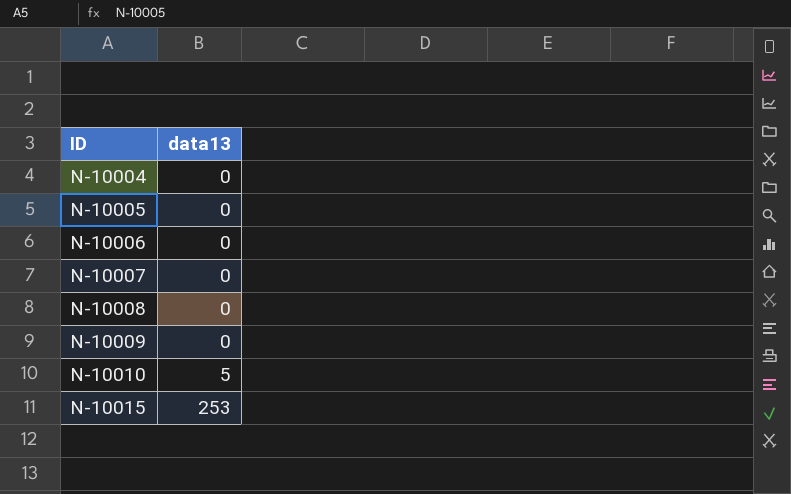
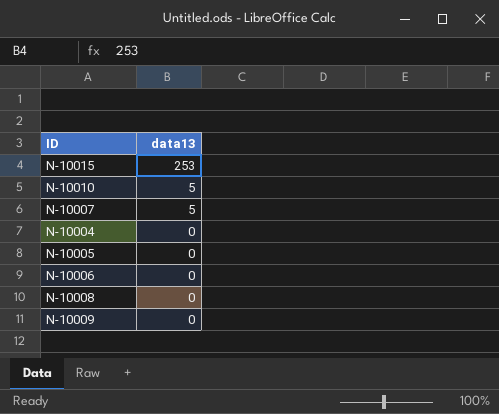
row order: ID ascending -> data13 descending
N-10007 | data13: 0 -> 5

